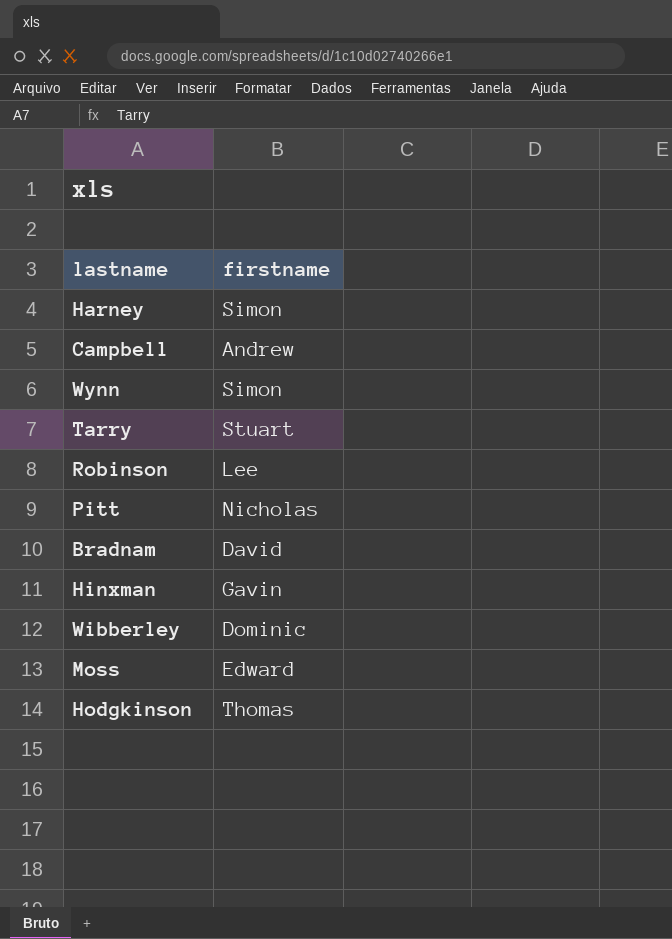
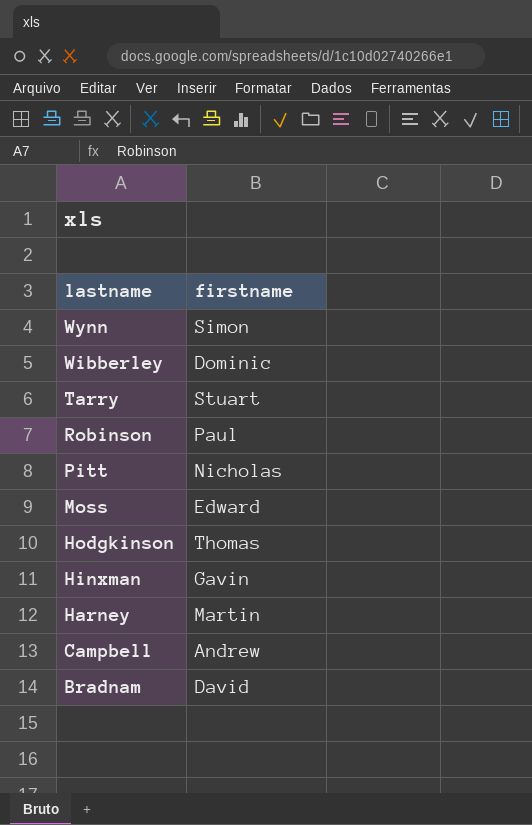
row order: none -> lastname descending
Robinson | firstname: Lee -> Paul
Harney | firstname: Simon -> Martin

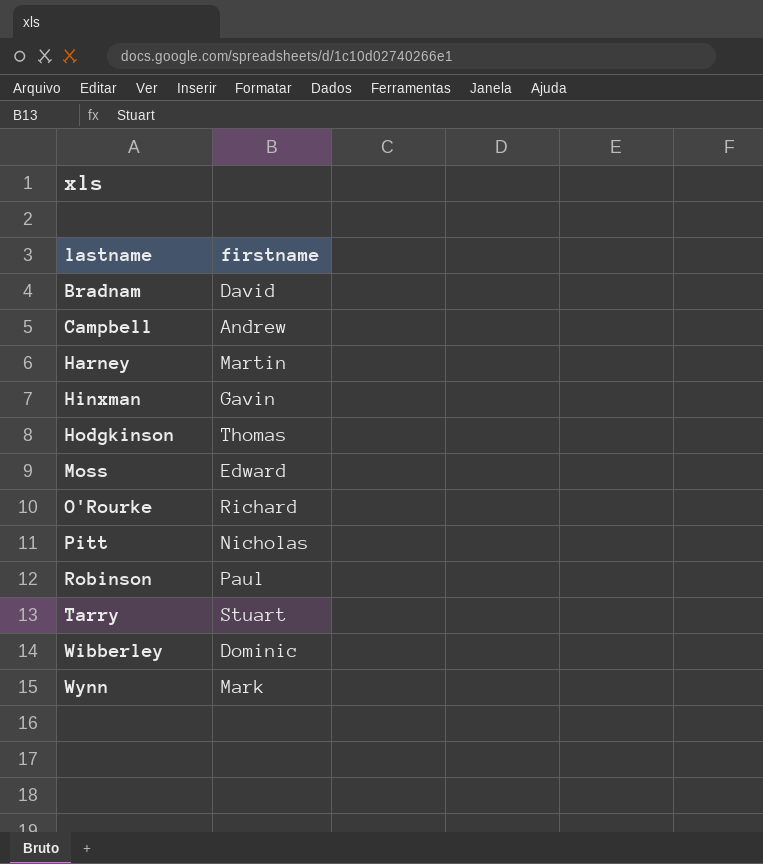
row order: lastname descending -> lastname ascending
row O'Rourke: none -> Richard
Wynn | firstname: Simon -> Mark

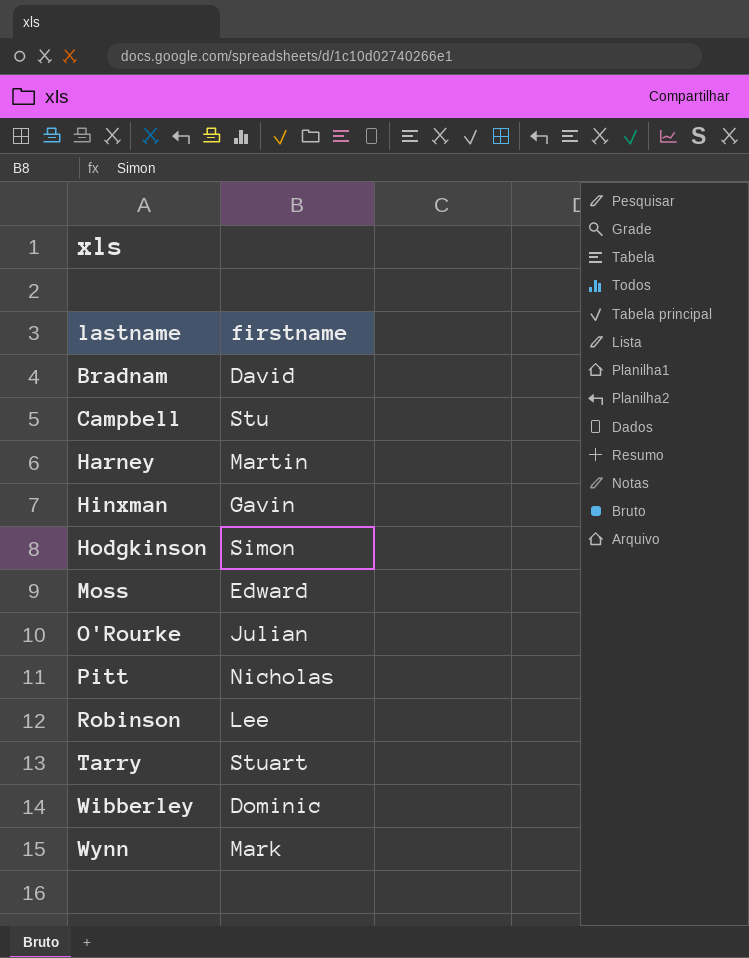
Campbell | firstname: Andrew -> Stu
Hodgkinson | firstname: Thomas -> Simon
O'Rourke | firstname: Richard -> Julian
Robinson | firstname: Paul -> Lee

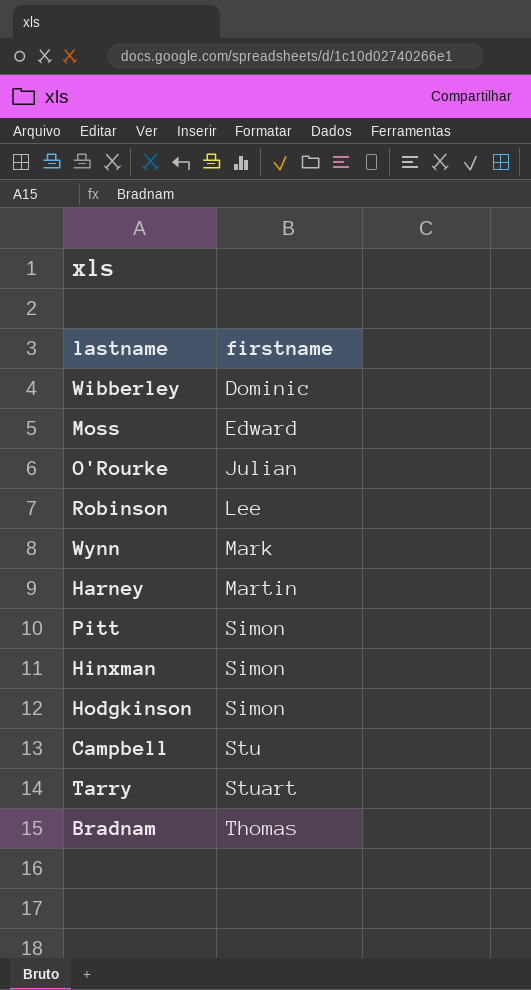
row order: lastname ascending -> firstname ascending
Pitt | firstname: Nicholas -> Simon
Hinxman | firstname: Gavin -> Simon
Bradnam | firstname: David -> Thomas

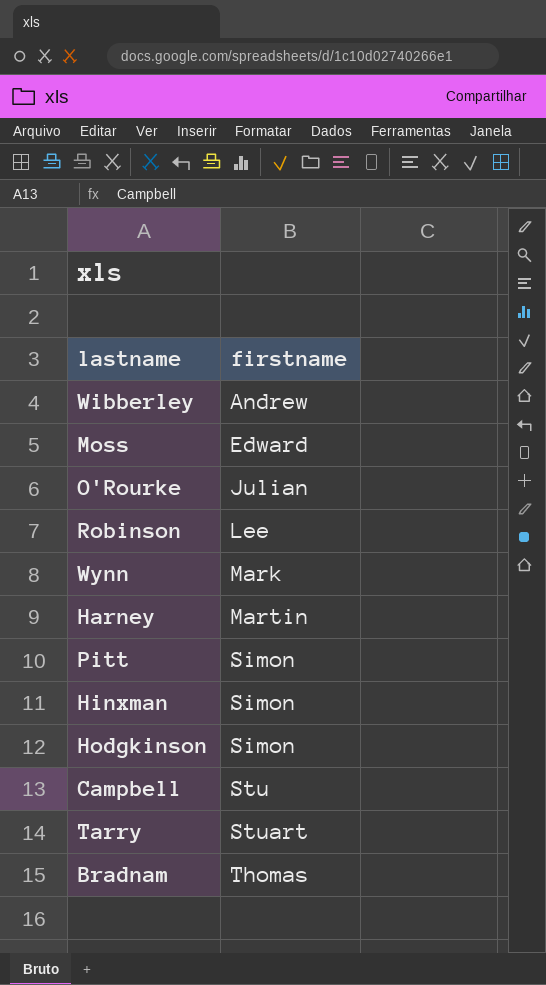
Wibberley | firstname: Dominic -> Andrew

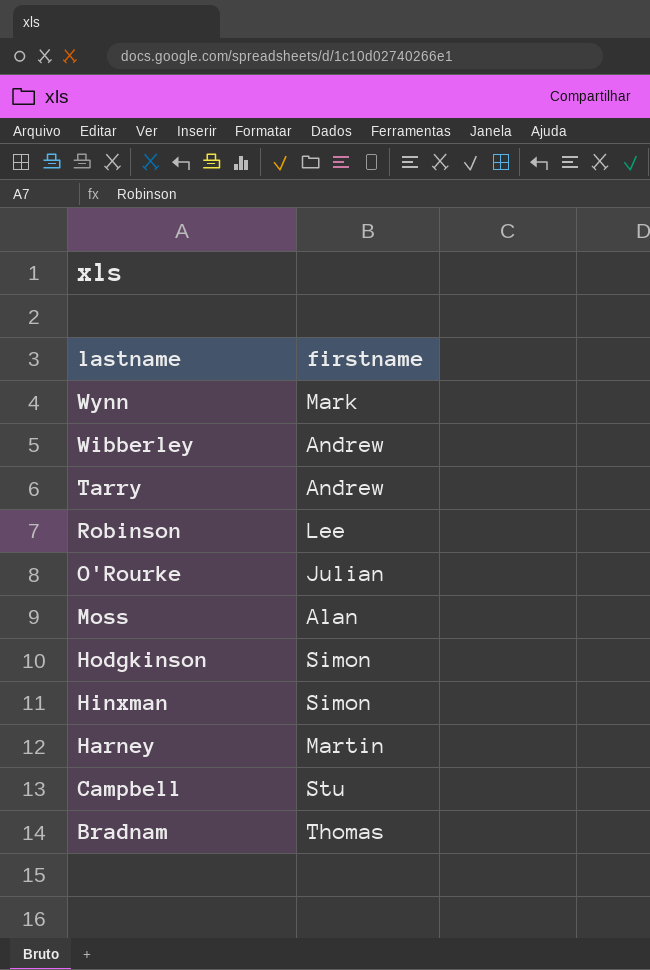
row order: firstname ascending -> lastname descending
row Pitt: Simon -> none
Tarry | firstname: Stuart -> Andrew
Moss | firstname: Edward -> Alan

